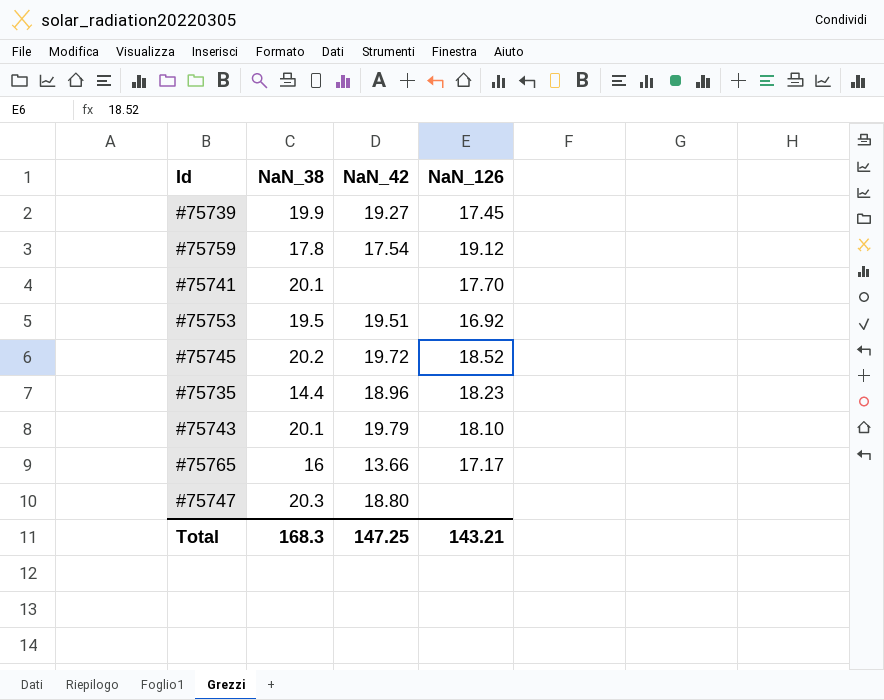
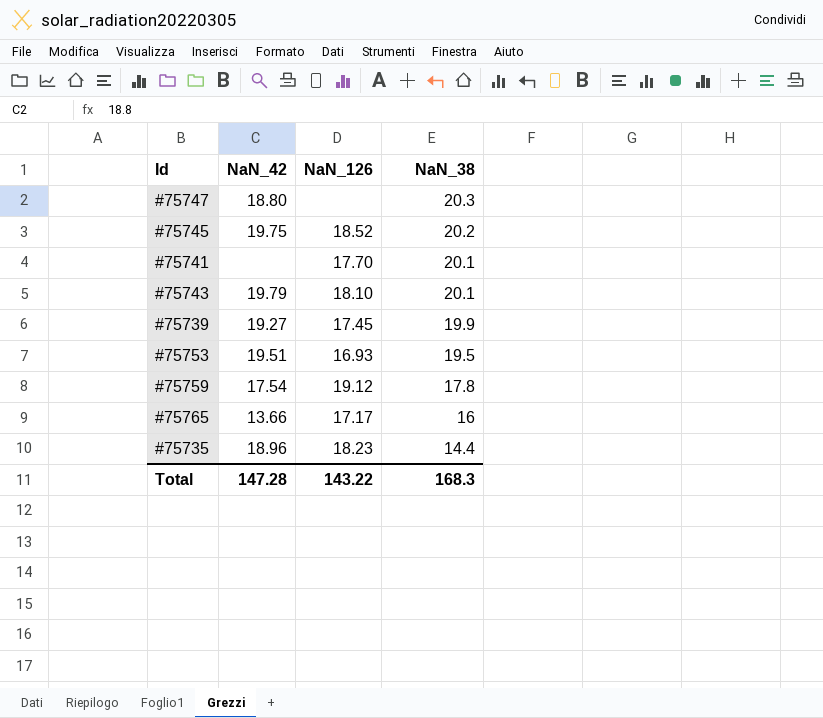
row order: none -> NaN_38 descending
column NaN_38 | position: 2 -> 4
#75745 | NaN_42: 19.72 -> 19.75
#75753 | NaN_126: 16.92 -> 16.93
Total | NaN_42: 147.25 -> 147.28
Total | NaN_126: 143.21 -> 143.22

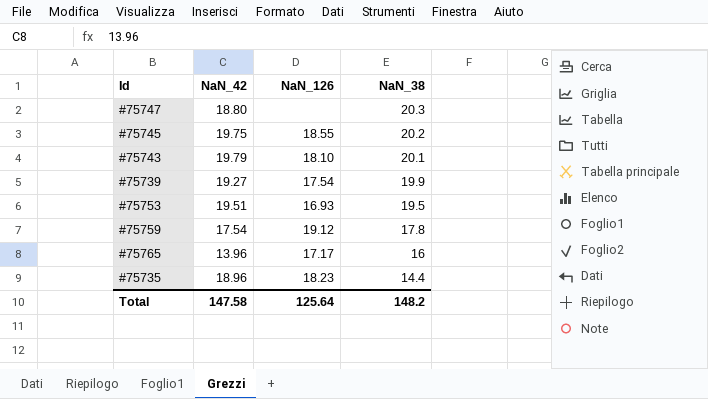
row #75741: none | 17.70 | 20.1 -> none
#75745 | NaN_126: 18.52 -> 18.55
#75739 | NaN_126: 17.45 -> 17.54
#75765 | NaN_42: 13.66 -> 13.96
Total | NaN_42: 147.28 -> 147.58
Total | NaN_126: 143.22 -> 125.64
Total | NaN_38: 168.3 -> 148.2

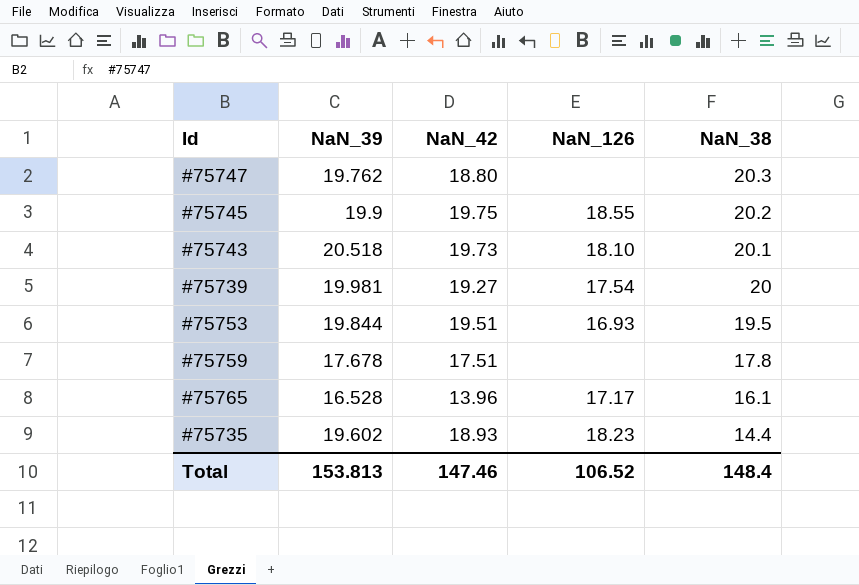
column NaN_39 | position: none -> 2
#75743 | NaN_42: 19.79 -> 19.73
#75739 | NaN_38: 19.9 -> 20
#75759 | NaN_42: 17.54 -> 17.51
#75759 | NaN_126: 19.12 -> none
#75765 | NaN_38: 16 -> 16.1
#75735 | NaN_42: 18.96 -> 18.93
Total | NaN_42: 147.58 -> 147.46
Total | NaN_126: 125.64 -> 106.52
Total | NaN_38: 148.2 -> 148.4

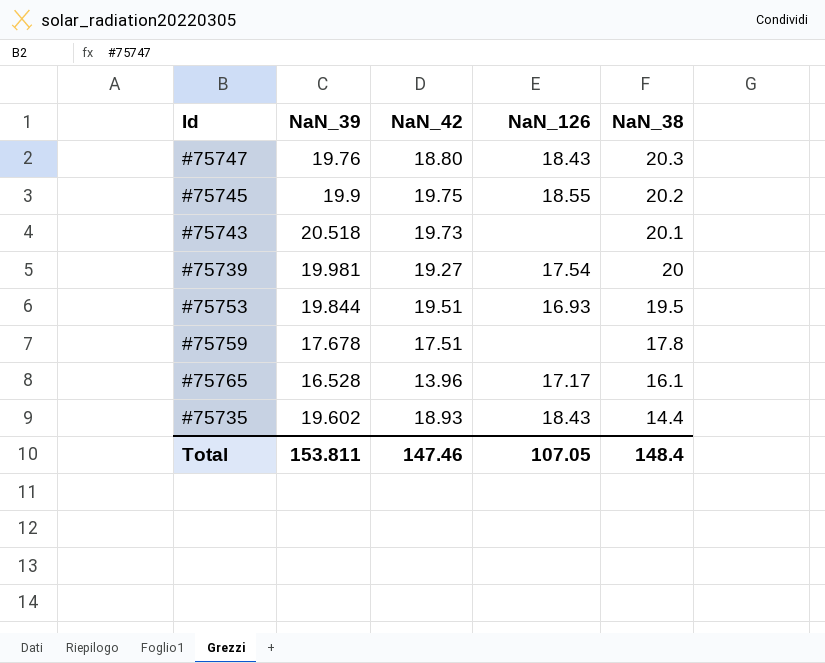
#75747 | NaN_39: 19.762 -> 19.76
#75747 | NaN_126: none -> 18.43
#75743 | NaN_126: 18.10 -> none
#75735 | NaN_126: 18.23 -> 18.43
Total | NaN_39: 153.813 -> 153.811
Total | NaN_126: 106.52 -> 107.05

